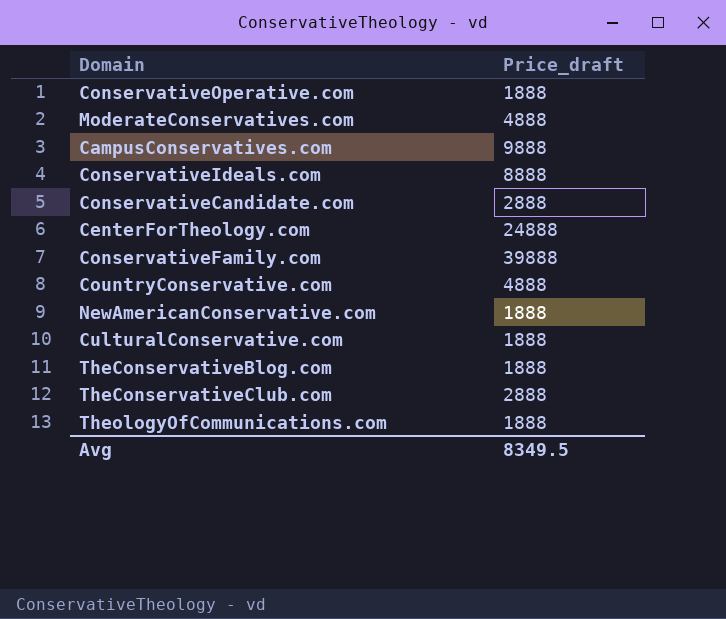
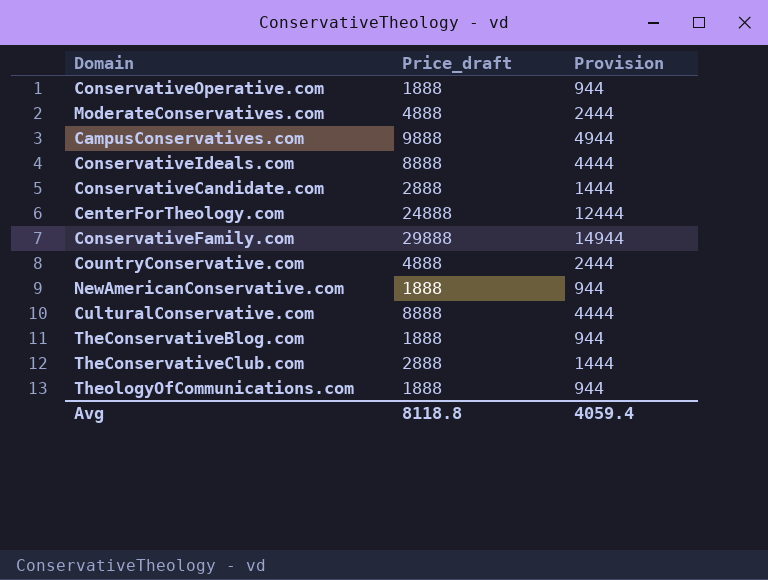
column Provision | formula: none -> [Price_draft] * 0.5
ConservativeFamily.com | Price_draft: 39888 -> 29888
CulturalConservative.com | Price_draft: 1888 -> 8888
Avg | Price_draft: 8349.5 -> 8118.8

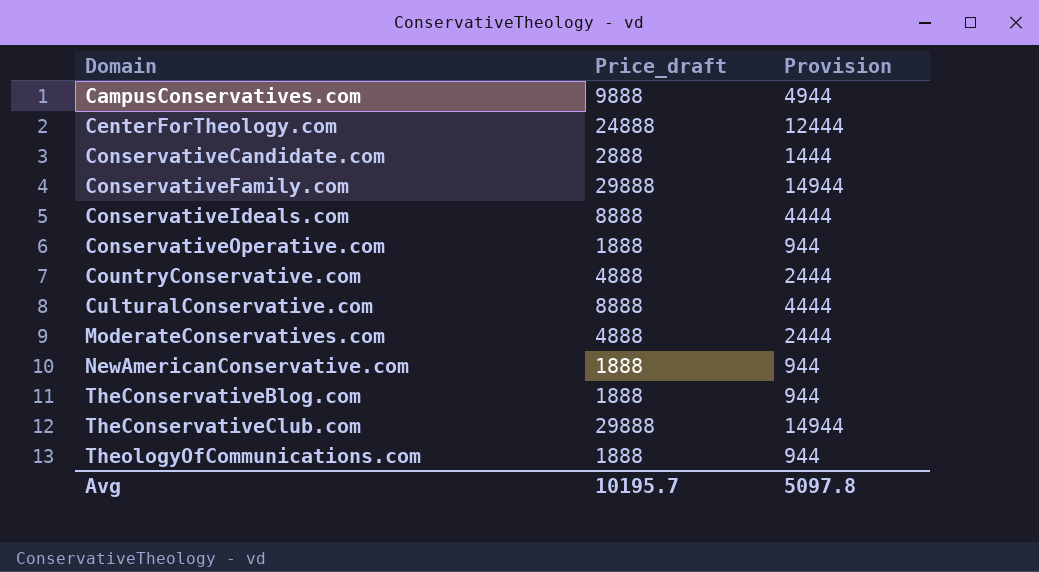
row order: none -> Domain ascending
TheConservativeClub.com | Price_draft: 2888 -> 29888
TheConservativeClub.com | Provision: 1444 -> 14944
Avg | Price_draft: 8118.8 -> 10195.7
Avg | Provision: 4059.4 -> 5097.8

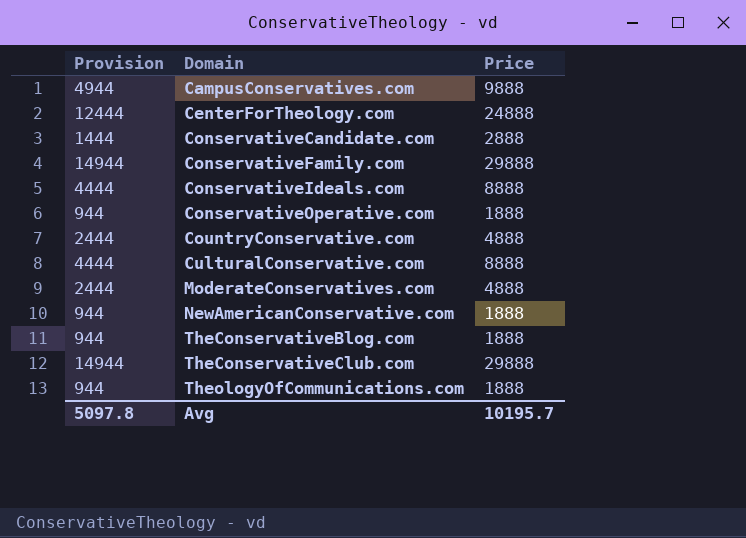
column Provision | position: 3 -> 1
column name: Price_draft -> Price

